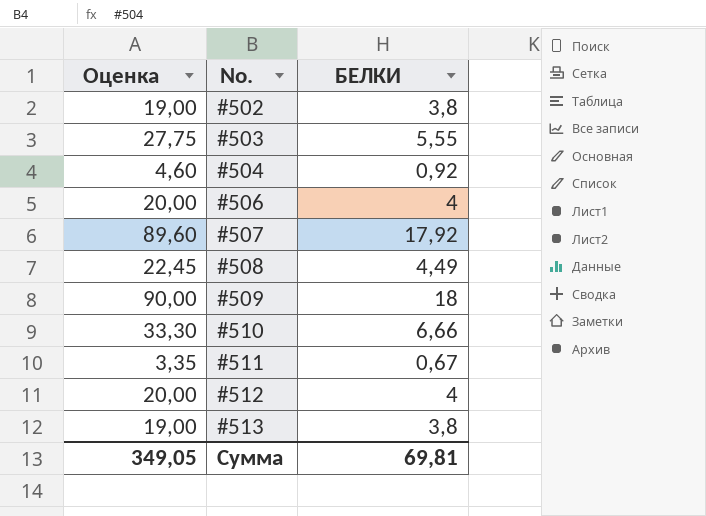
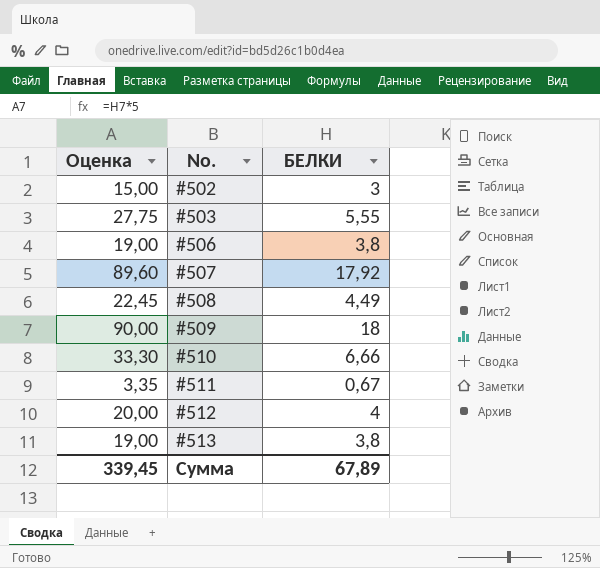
row #504: 4,60 | 0,92 -> none
#502 | Оценка: 19,00 -> 15,00
#502 | БЕЛКИ: 3,8 -> 3
#506 | Оценка: 20,00 -> 19,00
#506 | БЕЛКИ: 4 -> 3,8
Сумма | Оценка: 349,05 -> 339,45
Сумма | БЕЛКИ: 69,81 -> 67,89

